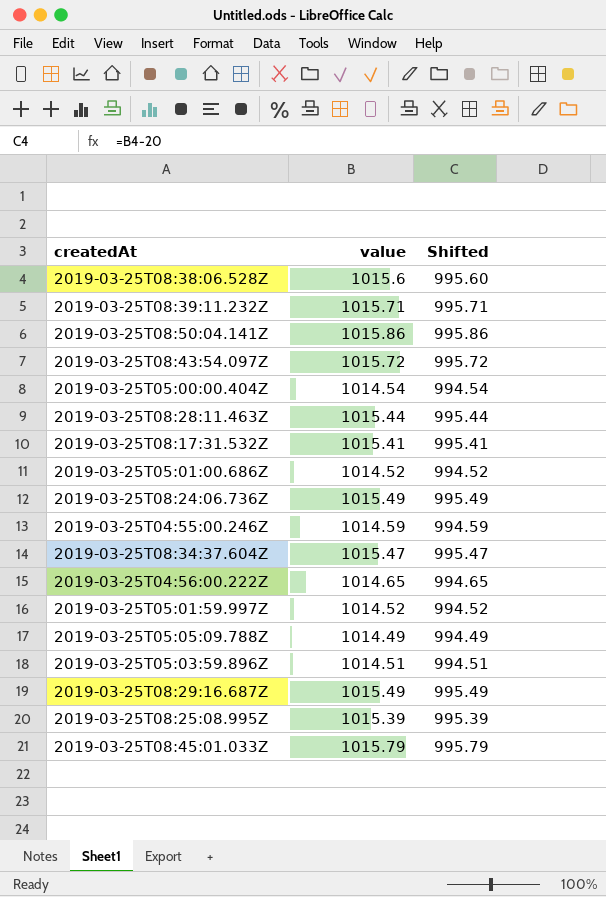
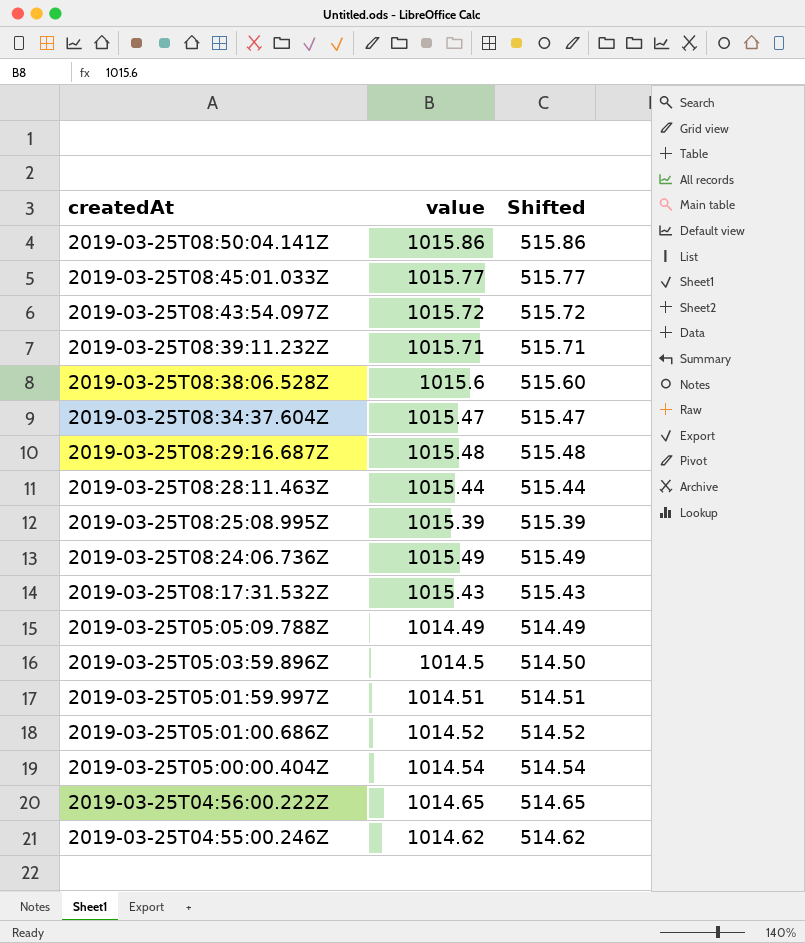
row order: none -> createdAt descending
column Shifted | formula: [value] - 20 -> [value] - 500
2019-03-25T08:45:01.033Z | value: 1015.79 -> 1015.77
2019-03-25T08:29:16.687Z | value: 1015.49 -> 1015.48
2019-03-25T08:17:31.532Z | value: 1015.41 -> 1015.43
2019-03-25T05:03:59.896Z | value: 1014.51 -> 1014.5
2019-03-25T05:01:59.997Z | value: 1014.52 -> 1014.51
2019-03-25T04:55:00.246Z | value: 1014.59 -> 1014.62

